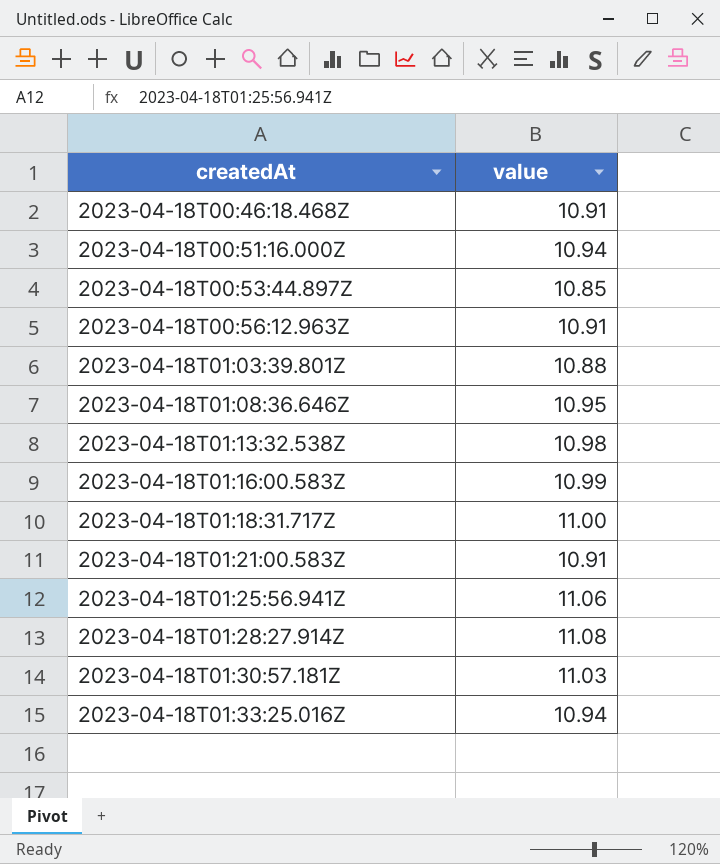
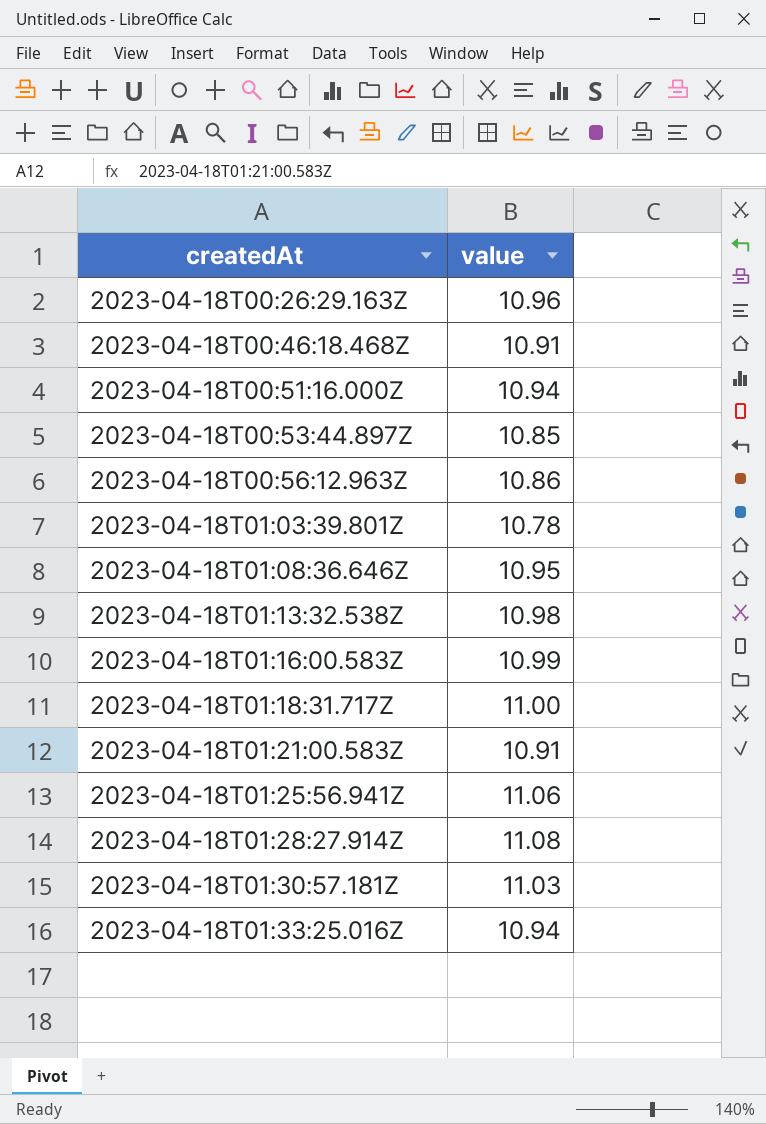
row 2023-04-18T00:26:29.163Z: none -> 10.96
2023-04-18T00:56:12.963Z | value: 10.91 -> 10.86
2023-04-18T01:03:39.801Z | value: 10.88 -> 10.78

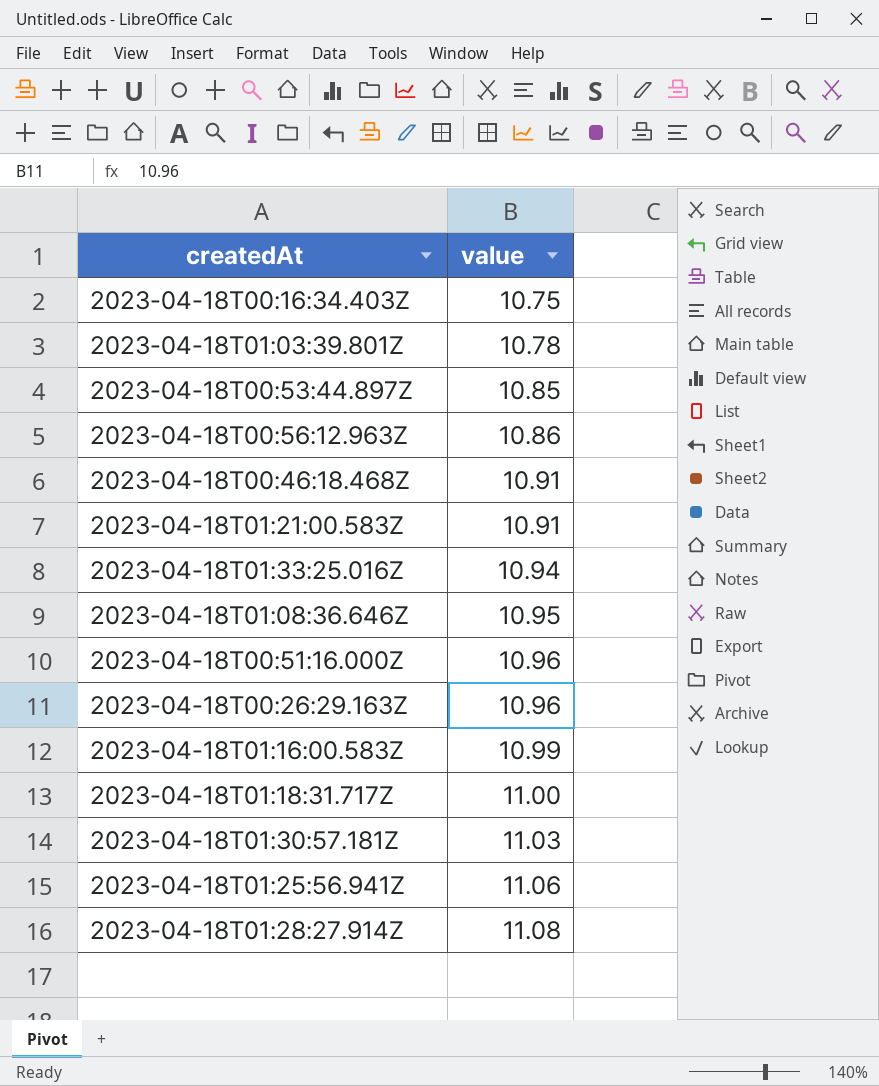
row order: createdAt ascending -> value ascending
row 2023-04-18T01:13:32.538Z: 10.98 -> none
row 2023-04-18T00:16:34.403Z: none -> 10.75
2023-04-18T00:51:16.000Z | value: 10.94 -> 10.96

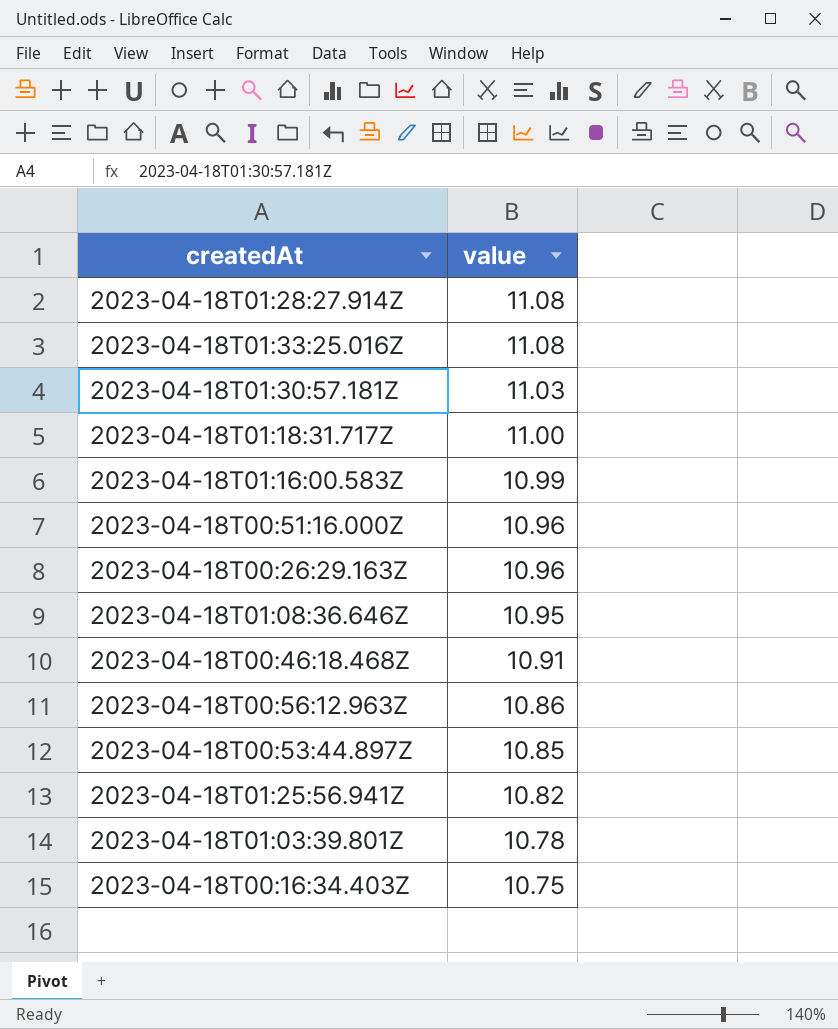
row order: value ascending -> value descending
row 2023-04-18T01:21:00.583Z: 10.91 -> none
2023-04-18T01:33:25.016Z | value: 10.94 -> 11.08
2023-04-18T01:25:56.941Z | value: 11.06 -> 10.82

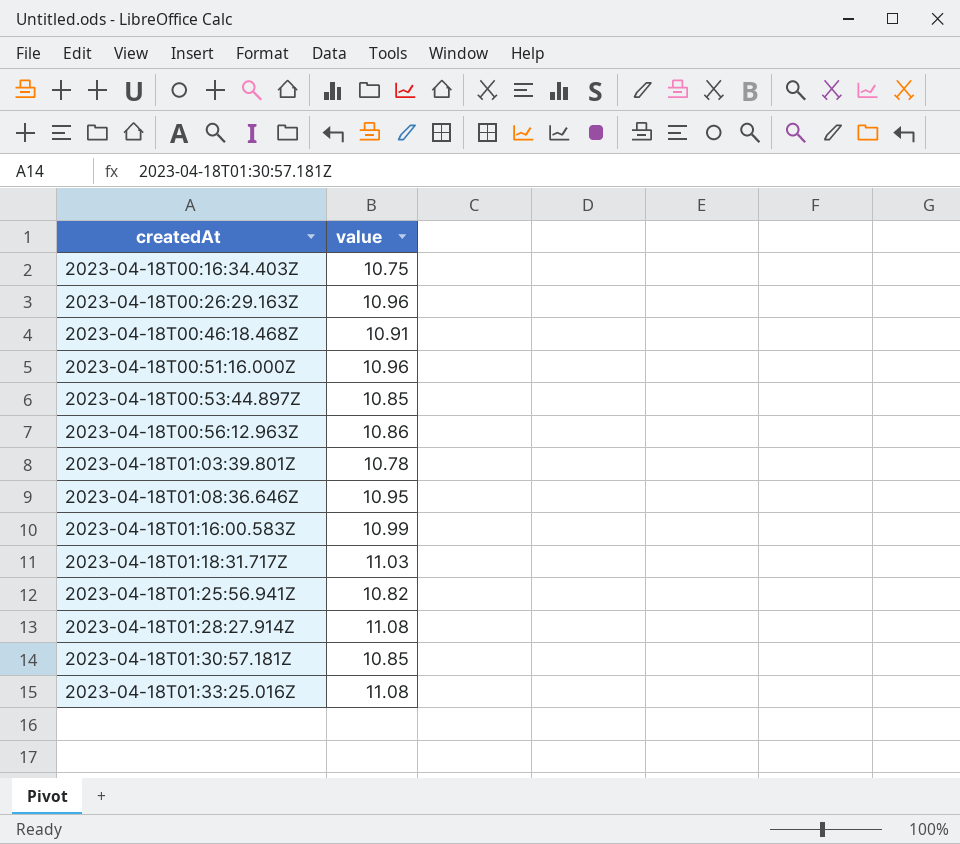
row order: value descending -> createdAt ascending
2023-04-18T01:18:31.717Z | value: 11.00 -> 11.03
2023-04-18T01:30:57.181Z | value: 11.03 -> 10.85

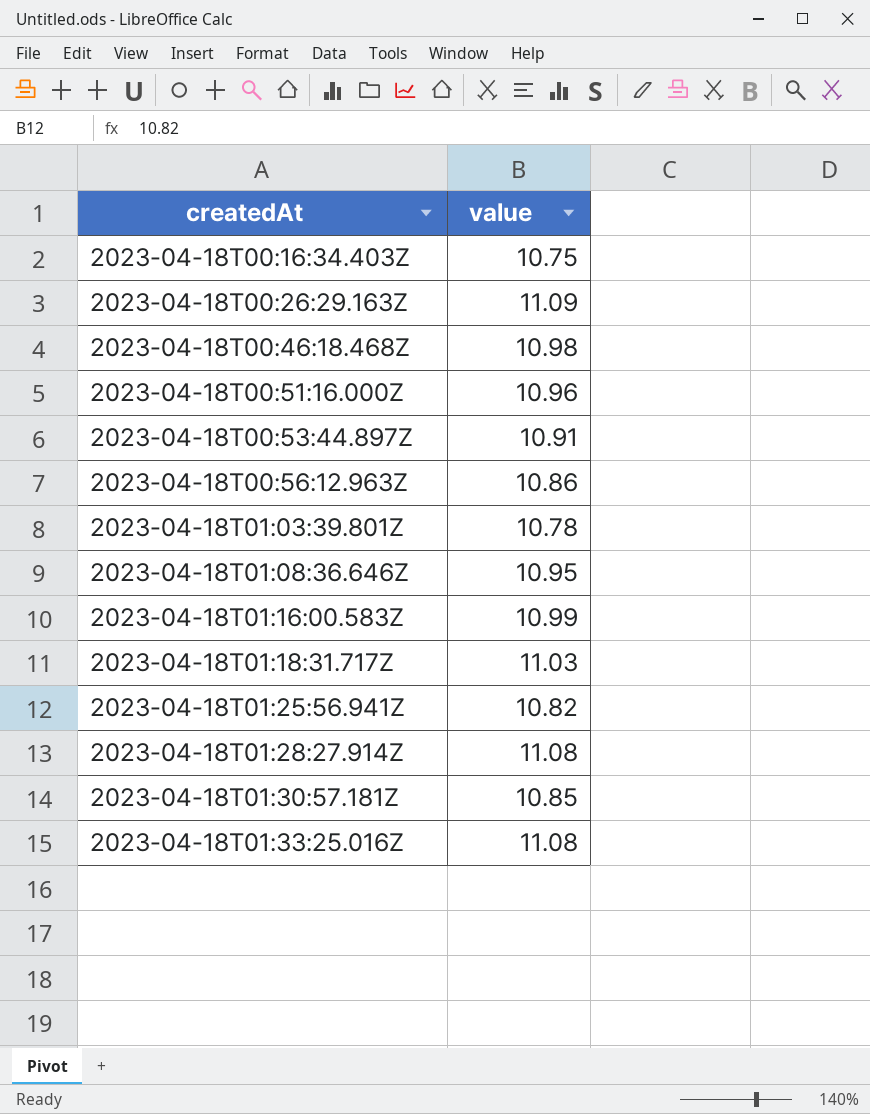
2023-04-18T00:26:29.163Z | value: 10.96 -> 11.09
2023-04-18T00:46:18.468Z | value: 10.91 -> 10.98
2023-04-18T00:53:44.897Z | value: 10.85 -> 10.91

